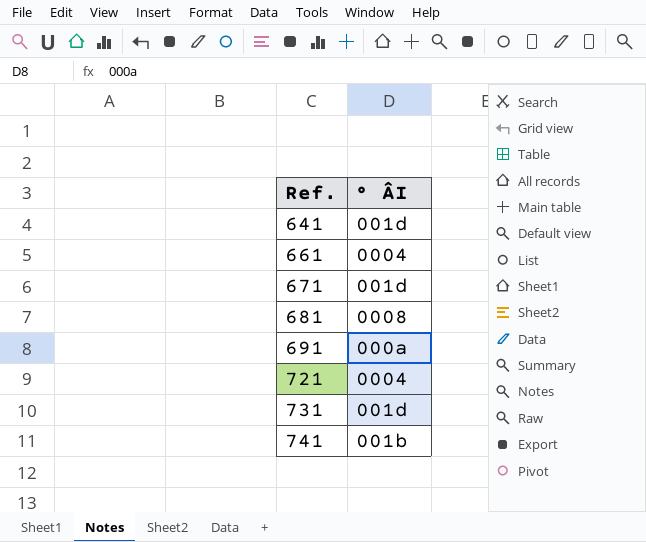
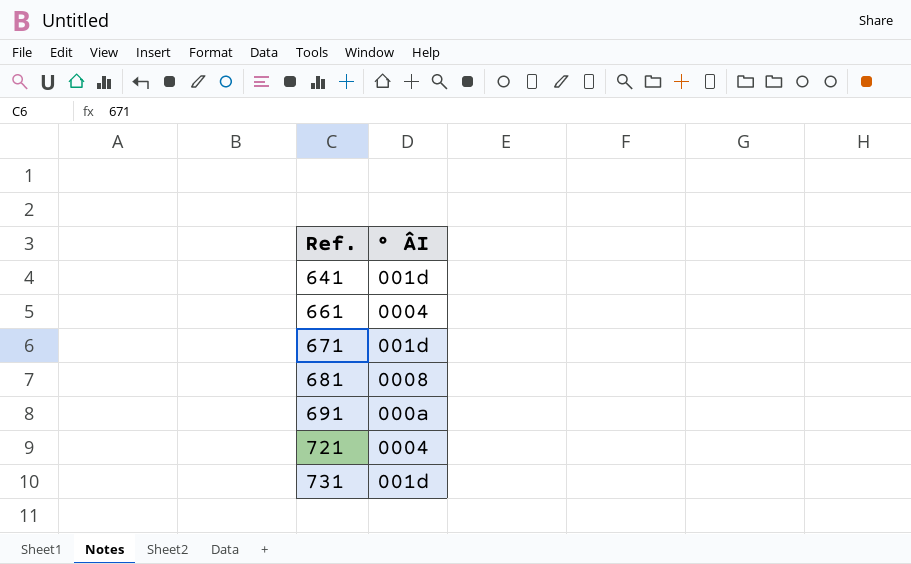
row 741: 001b -> none

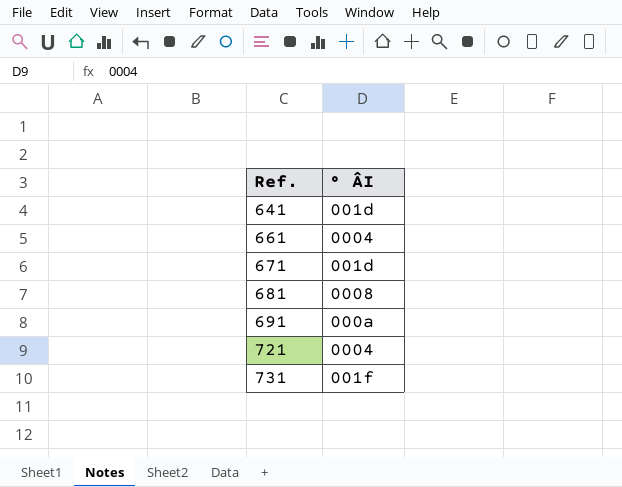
731 | ° ÂI: 001d -> 001f

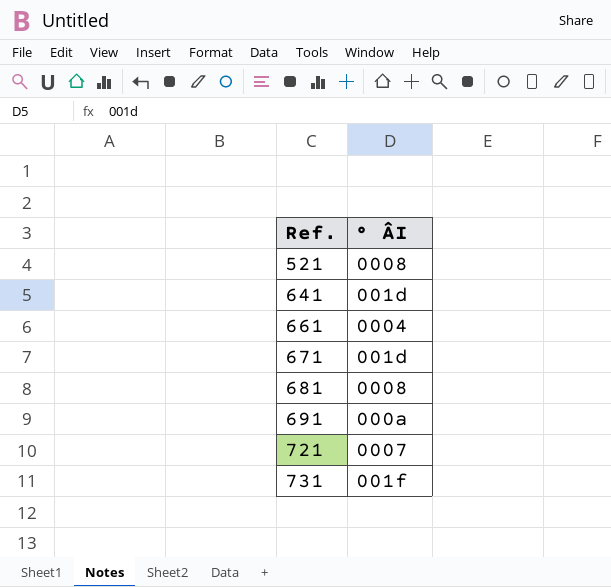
row 521: none -> 0008
721 | ° ÂI: 0004 -> 0007

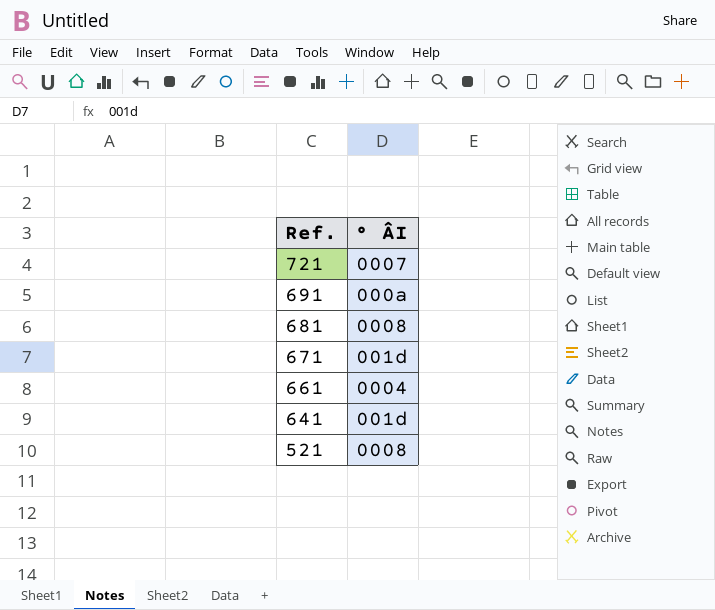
row order: Ref. ascending -> Ref. descending
row 731: 001f -> none

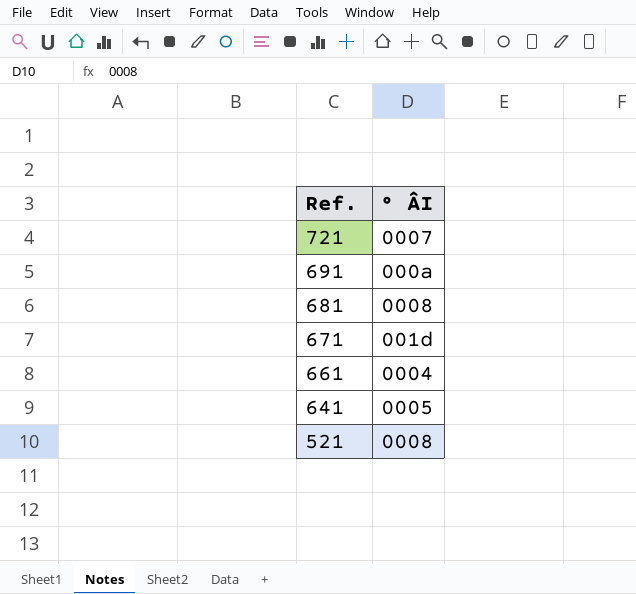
641 | ° ÂI: 001d -> 0005

